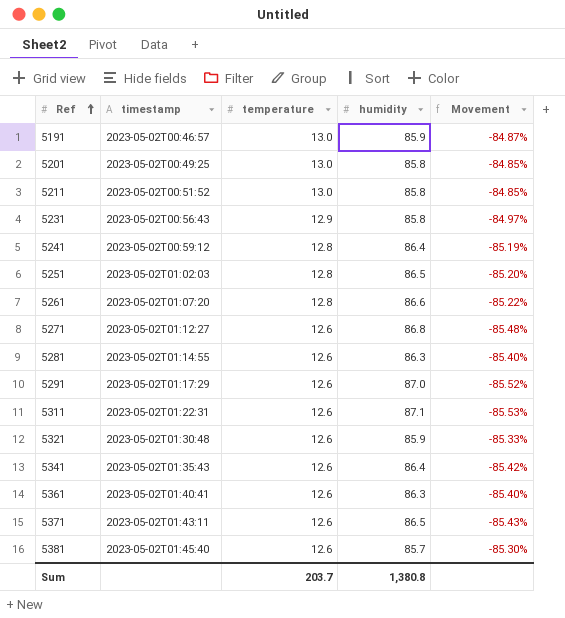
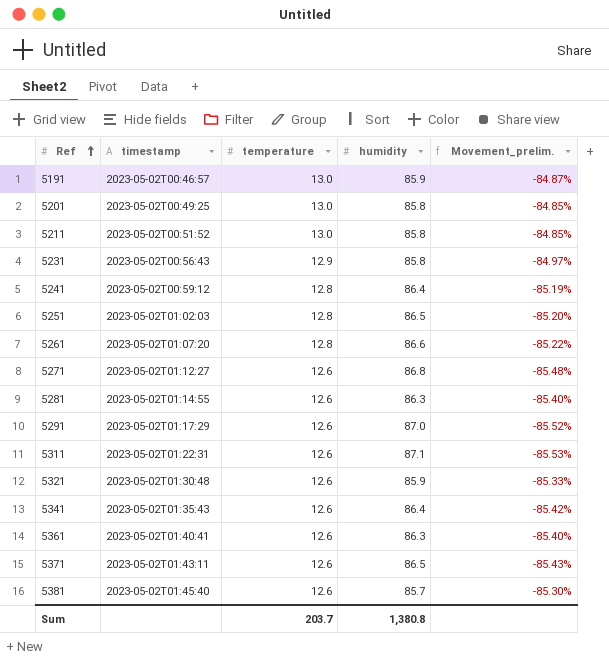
column name: Movement -> Movement_prelim.

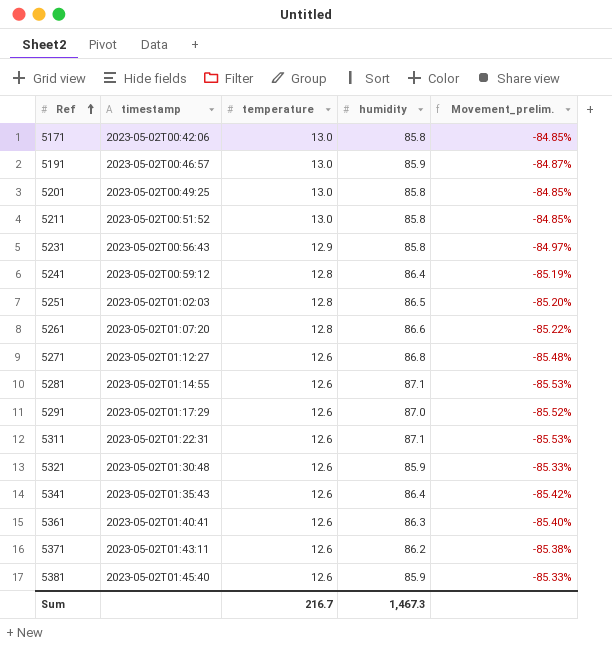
row 5171: none -> 2023-05-02T00:42:06 | 13.0 | 85.8 | -84.85%
5281 | humidity: 86.3 -> 87.1
5281 | Movement_prelim.: -85.40% -> -85.53%
5371 | humidity: 86.5 -> 86.2
5371 | Movement_prelim.: -85.43% -> -85.38%
5381 | humidity: 85.7 -> 85.9
5381 | Movement_prelim.: -85.30% -> -85.33%
Sum | temperature: 203.7 -> 216.7
Sum | humidity: 1,380.8 -> 1,467.3

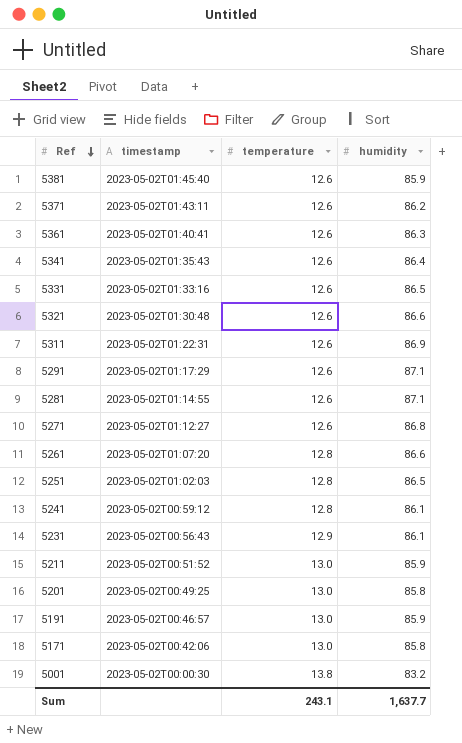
row order: Ref ascending -> Ref descending
column Movement_prelim. | formula: ([temperature] - [humidity]) / [humidity] -> none
row 5331: none -> 2023-05-02T01:33:16 | 12.6 | 86.5
5321 | humidity: 85.9 -> 86.6
5311 | humidity: 87.1 -> 86.9
5291 | humidity: 87.0 -> 87.1
5241 | humidity: 86.4 -> 86.1
5231 | humidity: 85.8 -> 86.1
5211 | humidity: 85.8 -> 85.9
row 5001: none -> 2023-05-02T00:00:30 | 13.8 | 83.2
Sum | temperature: 216.7 -> 243.1
Sum | humidity: 1,467.3 -> 1,637.7

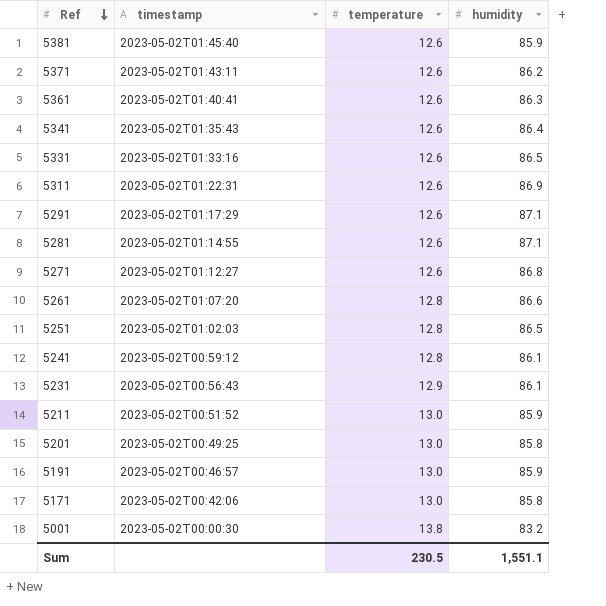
row 5321: 2023-05-02T01:30:48 | 12.6 | 86.6 -> none
Sum | temperature: 243.1 -> 230.5
Sum | humidity: 1,637.7 -> 1,551.1

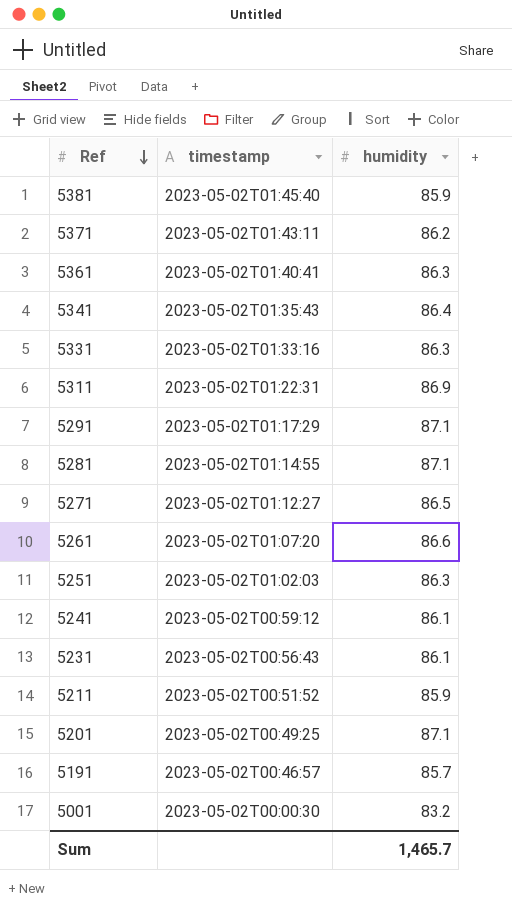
column temperature | position: 3 -> none
row 5171: 2023-05-02T00:42:06 | 13.0 | 85.8 -> none
5331 | humidity: 86.5 -> 86.3
5271 | humidity: 86.8 -> 86.5
5251 | humidity: 86.5 -> 86.3
5201 | humidity: 85.8 -> 87.1
5191 | humidity: 85.9 -> 85.7
Sum | humidity: 1,551.1 -> 1,465.7

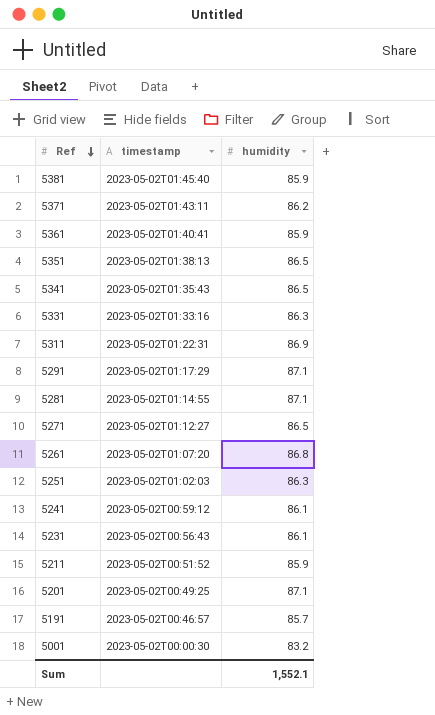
5361 | humidity: 86.3 -> 85.9
row 5351: none -> 2023-05-02T01:38:13 | 86.5
5341 | humidity: 86.4 -> 86.5
5261 | humidity: 86.6 -> 86.8
Sum | humidity: 1,465.7 -> 1,552.1

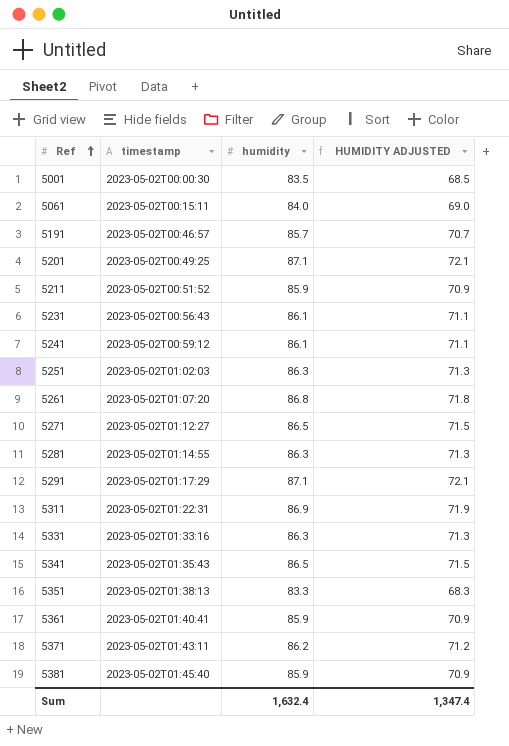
row order: Ref descending -> Ref ascending
column HUMIDITY ADJUSTED | formula: none -> [humidity] - 15
5001 | humidity: 83.2 -> 83.5
row 5061: none -> 2023-05-02T00:15:11 | 84.0 | 69.0
5281 | humidity: 87.1 -> 86.3
5351 | humidity: 86.5 -> 83.3
Sum | humidity: 1,552.1 -> 1,632.4

